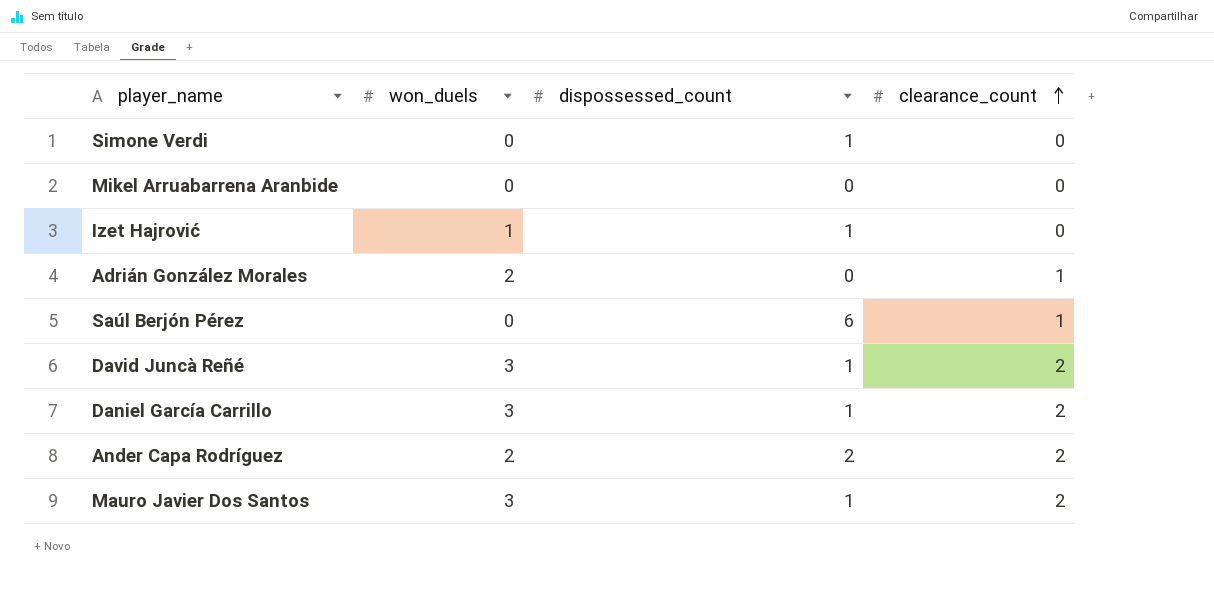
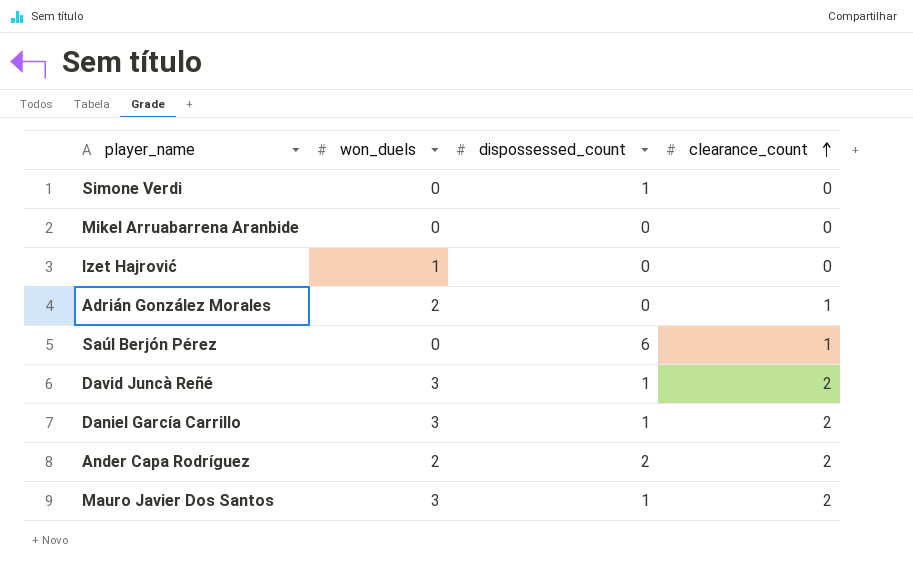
Izet Hajrović | dispossessed_count: 1 -> 0

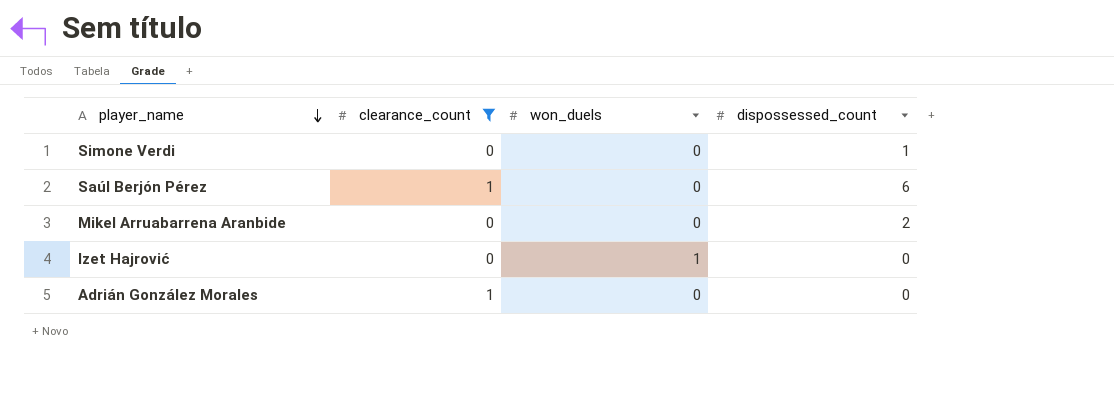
filter: none -> clearance_count != 2
row order: clearance_count ascending -> player_name descending
column clearance_count | position: 4 -> 2
Mikel Arruabarrena Aranbide | dispossessed_count: 0 -> 2
Adrián González Morales | won_duels: 2 -> 0

